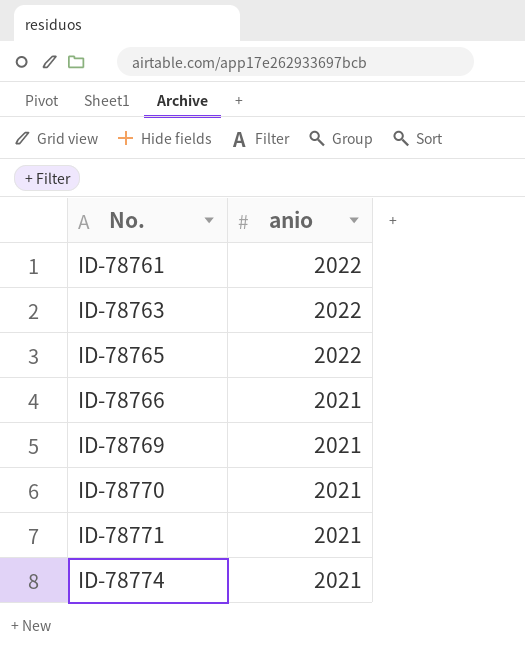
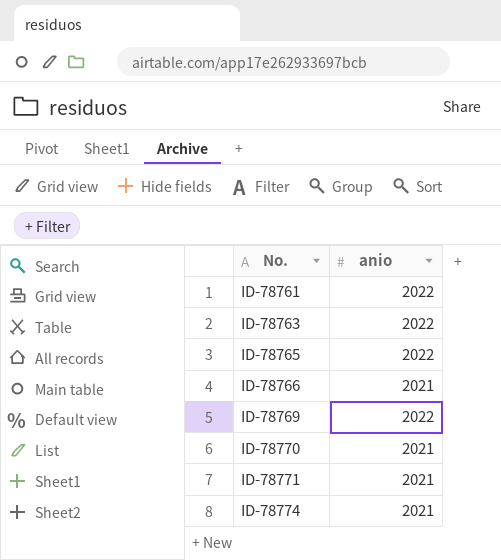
ID-78769 | anio: 2021 -> 2022

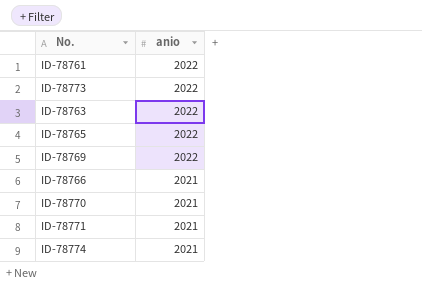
row order: No. ascending -> anio descending
row ID-78773: none -> 2022

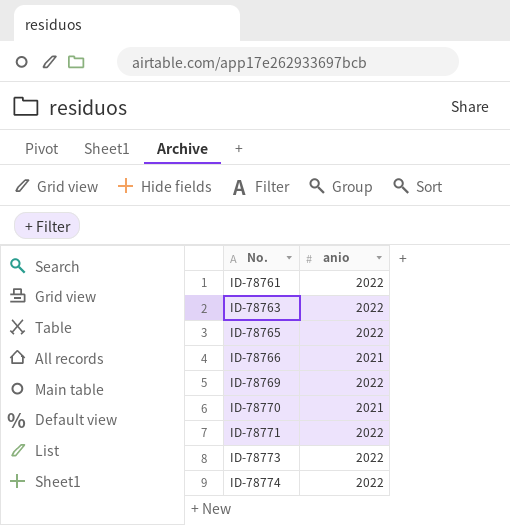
row order: anio descending -> No. ascending
ID-78771 | anio: 2021 -> 2022
ID-78774 | anio: 2021 -> 2022

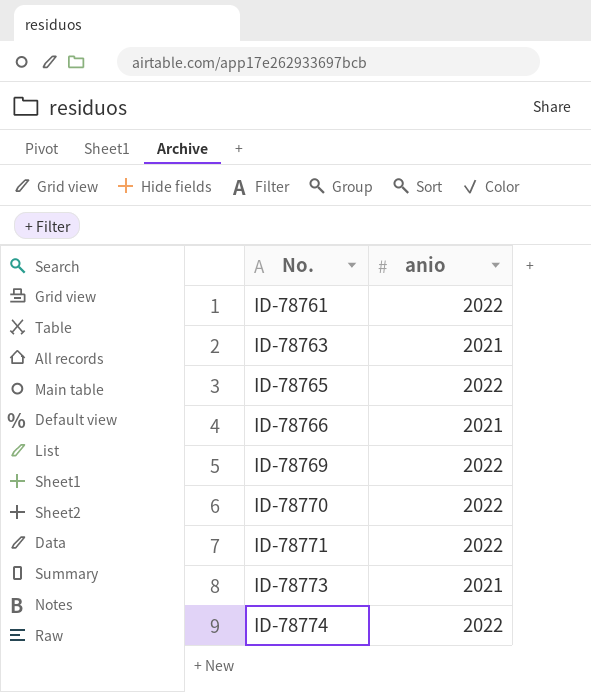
ID-78763 | anio: 2022 -> 2021
ID-78770 | anio: 2021 -> 2022
ID-78773 | anio: 2022 -> 2021

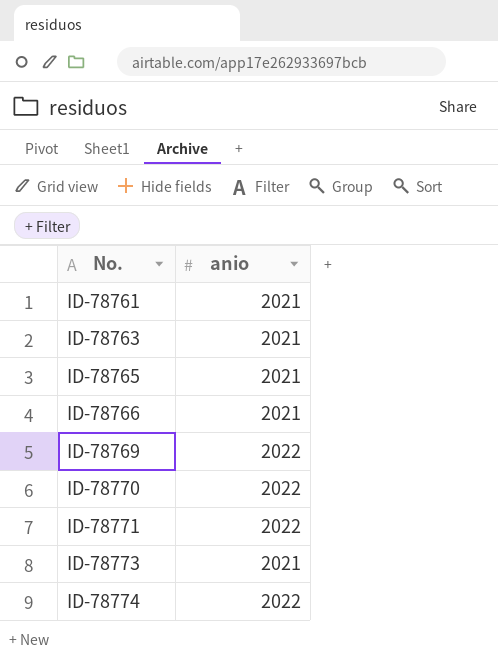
ID-78761 | anio: 2022 -> 2021
ID-78765 | anio: 2022 -> 2021

